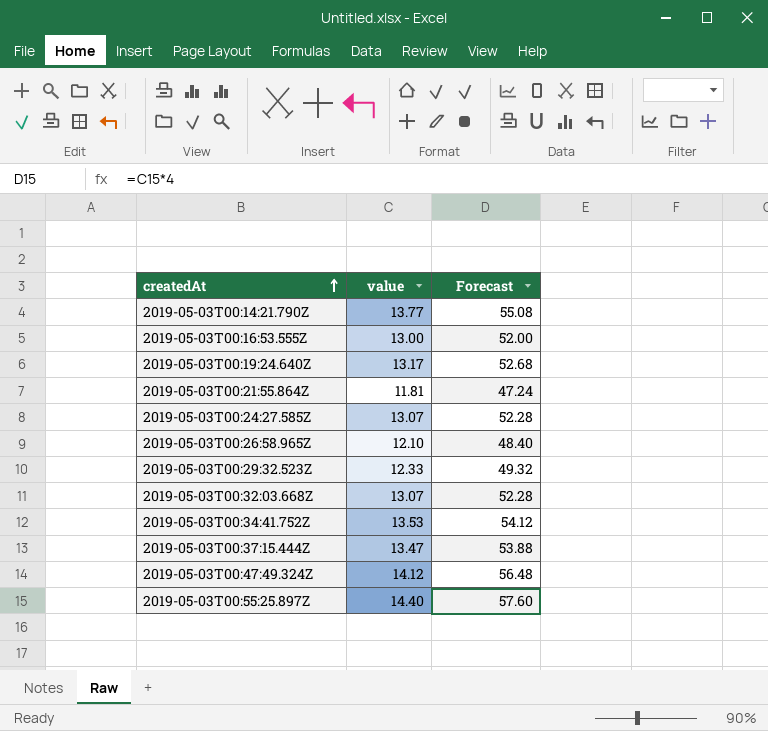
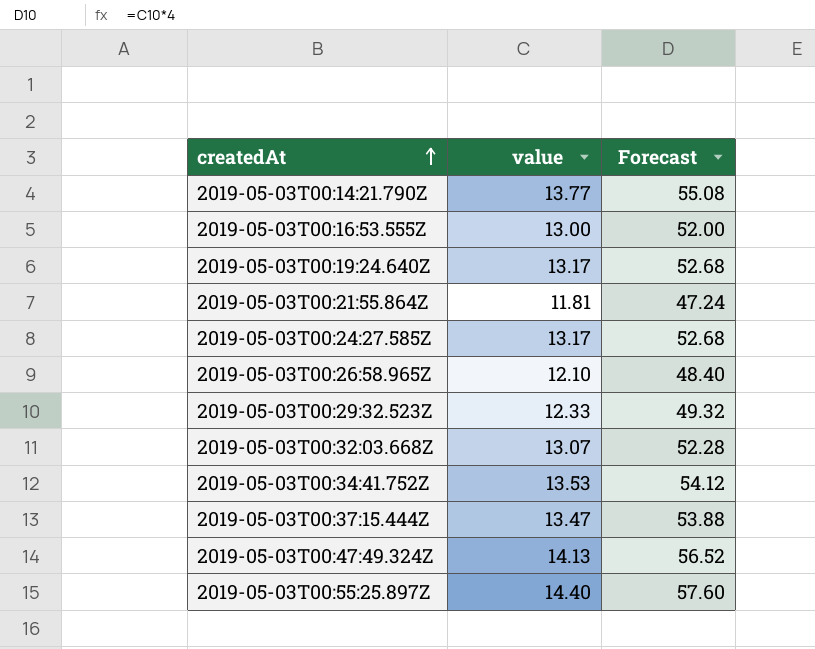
2019-05-03T00:24:27.585Z | value: 13.07 -> 13.17
2019-05-03T00:24:27.585Z | Forecast: 52.28 -> 52.68
2019-05-03T00:47:49.324Z | value: 14.12 -> 14.13
2019-05-03T00:47:49.324Z | Forecast: 56.48 -> 56.52

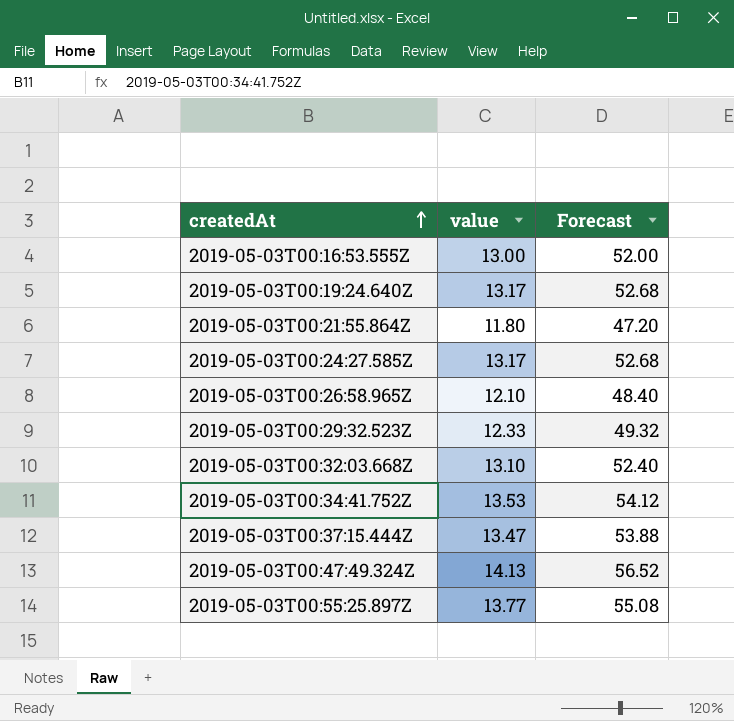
row 2019-05-03T00:14:21.790Z: 13.77 | 55.08 -> none
2019-05-03T00:21:55.864Z | value: 11.81 -> 11.80
2019-05-03T00:21:55.864Z | Forecast: 47.24 -> 47.20
2019-05-03T00:32:03.668Z | value: 13.07 -> 13.10
2019-05-03T00:32:03.668Z | Forecast: 52.28 -> 52.40
2019-05-03T00:55:25.897Z | value: 14.40 -> 13.77
2019-05-03T00:55:25.897Z | Forecast: 57.60 -> 55.08

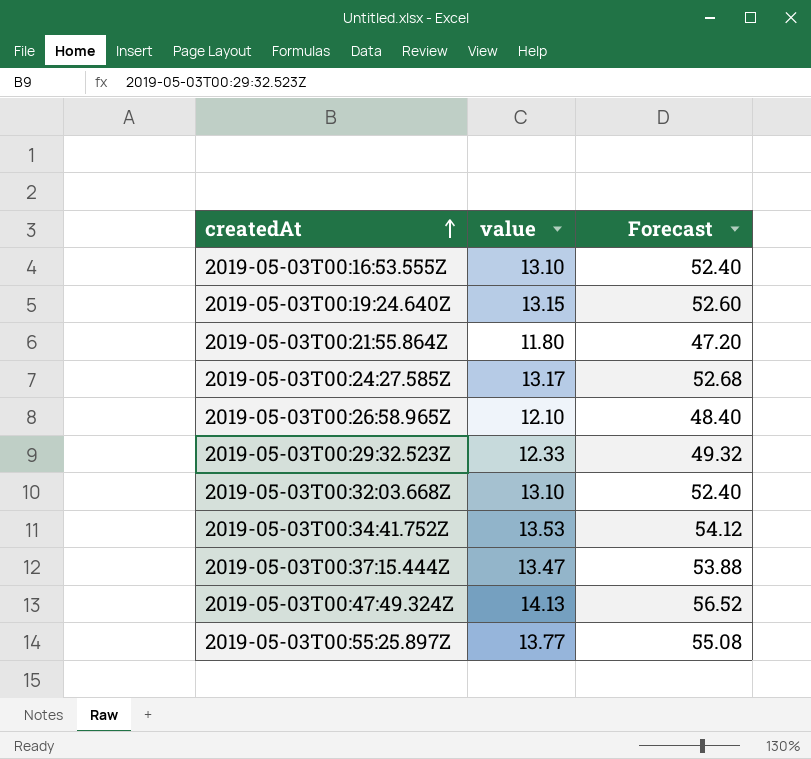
2019-05-03T00:16:53.555Z | value: 13.00 -> 13.10
2019-05-03T00:16:53.555Z | Forecast: 52.00 -> 52.40
2019-05-03T00:19:24.640Z | value: 13.17 -> 13.15
2019-05-03T00:19:24.640Z | Forecast: 52.68 -> 52.60

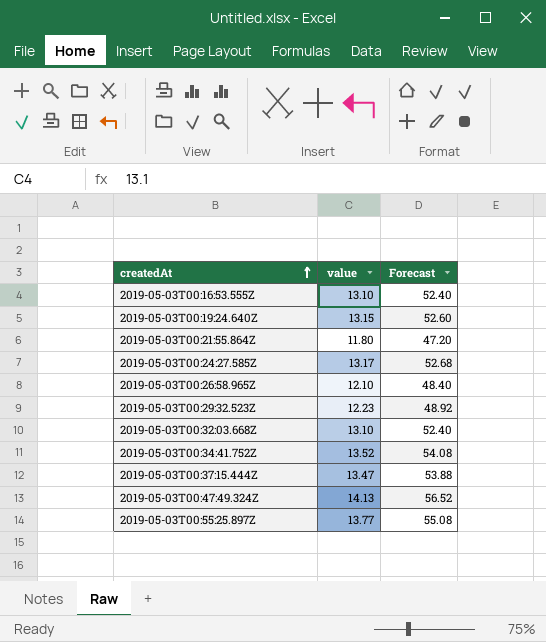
2019-05-03T00:29:32.523Z | value: 12.33 -> 12.23
2019-05-03T00:29:32.523Z | Forecast: 49.32 -> 48.92
2019-05-03T00:34:41.752Z | value: 13.53 -> 13.52
2019-05-03T00:34:41.752Z | Forecast: 54.12 -> 54.08

